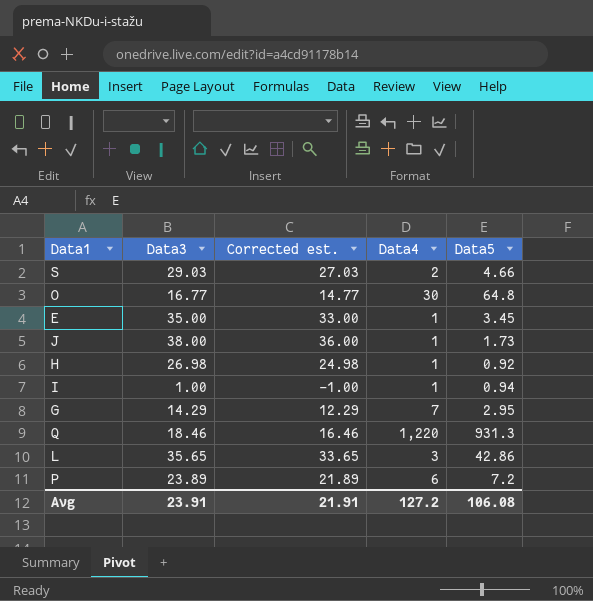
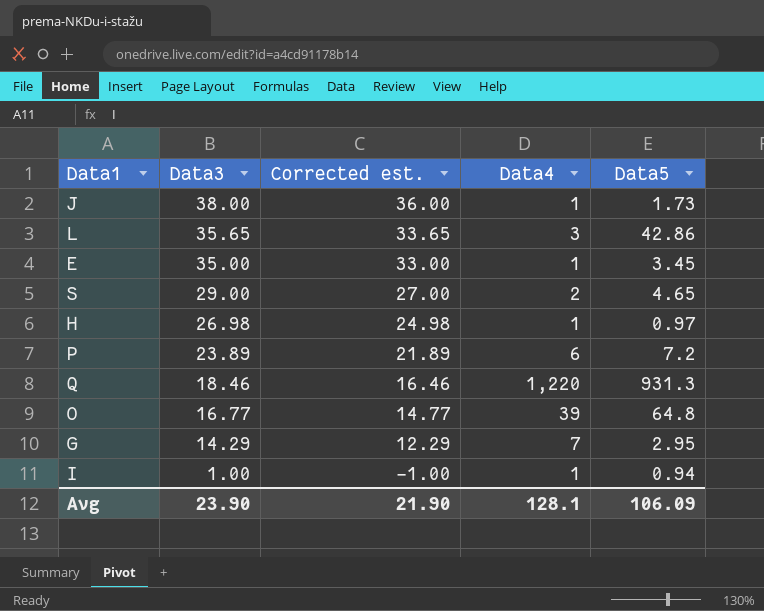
row order: none -> Data3 descending
S | Data3: 29.03 -> 29.00
S | Corrected est.: 27.03 -> 27.00
S | Data5: 4.66 -> 4.65
H | Data5: 0.92 -> 0.97
O | Data4: 30 -> 39
Avg | Data3: 23.91 -> 23.90
Avg | Corrected est.: 21.91 -> 21.90
Avg | Data4: 127.2 -> 128.1
Avg | Data5: 106.08 -> 106.09

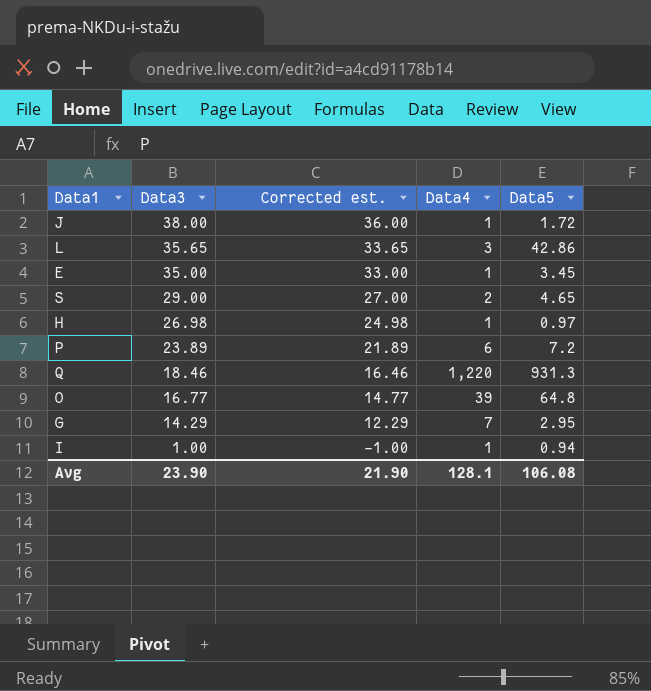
J | Data5: 1.73 -> 1.72
Avg | Data5: 106.09 -> 106.08

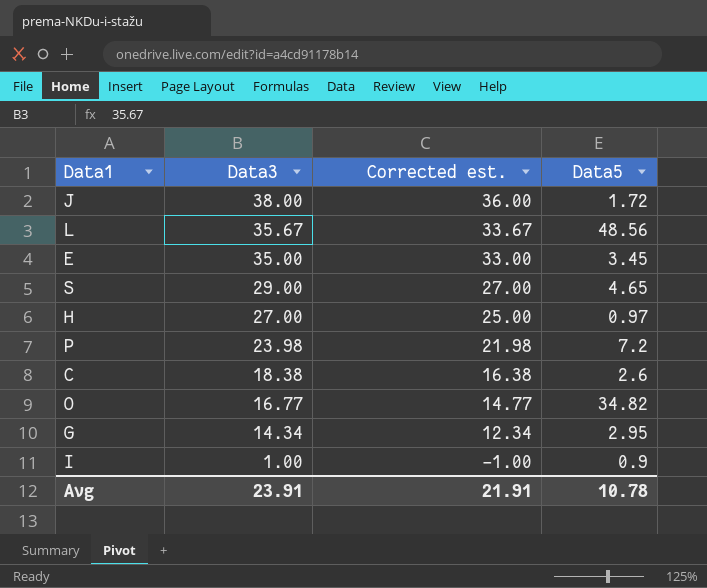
column Data4 | position: 4 -> none
row Q: 18.46 | 16.46 | 1,220 | 931.3 -> none
L | Data3: 35.65 -> 35.67
L | Corrected est.: 33.65 -> 33.67
L | Data5: 42.86 -> 48.56
H | Data3: 26.98 -> 27.00
H | Corrected est.: 24.98 -> 25.00
P | Data3: 23.89 -> 23.98
P | Corrected est.: 21.89 -> 21.98
row C: none -> 18.38 | 16.38 | 2.6
O | Data5: 64.8 -> 34.82
G | Data3: 14.29 -> 14.34
G | Corrected est.: 12.29 -> 12.34
I | Data5: 0.94 -> 0.9
Avg | Data3: 23.90 -> 23.91
Avg | Corrected est.: 21.90 -> 21.91
Avg | Data5: 106.08 -> 10.78

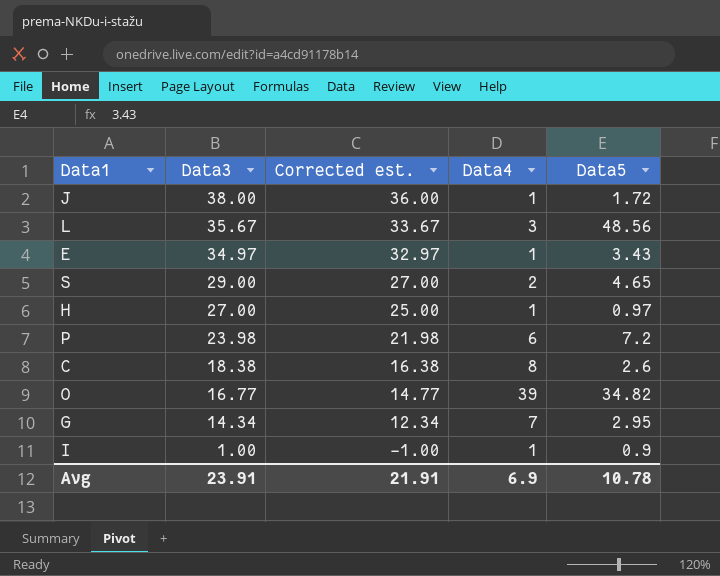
column Data4 | position: none -> 4
E | Data3: 35.00 -> 34.97
E | Corrected est.: 33.00 -> 32.97
E | Data5: 3.45 -> 3.43

